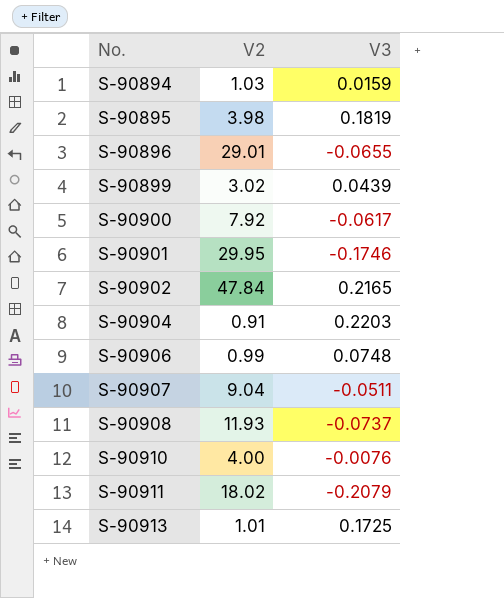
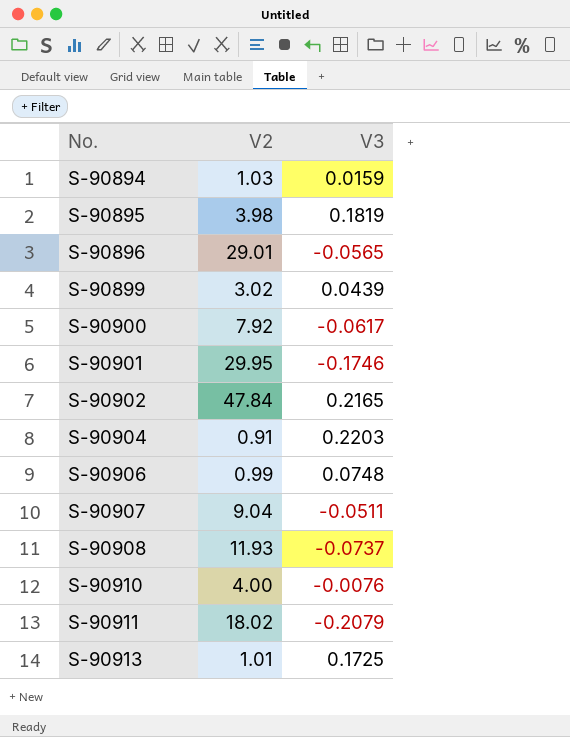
S-90896 | V3: -0.0655 -> -0.0565

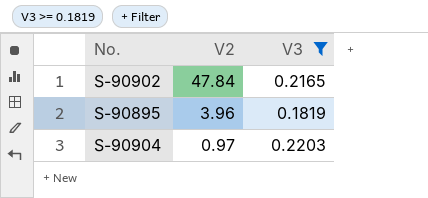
filter: none -> V3 >= 0.1819
row order: No. ascending -> V2 descending
S-90895 | V2: 3.98 -> 3.96
S-90904 | V2: 0.91 -> 0.97

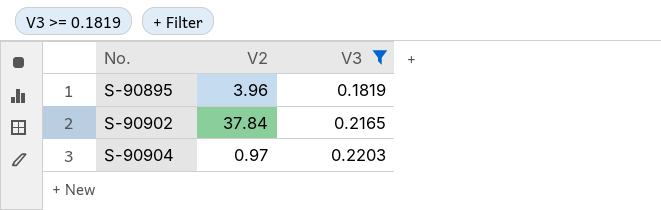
row order: V2 descending -> No. ascending
S-90902 | V2: 47.84 -> 37.84

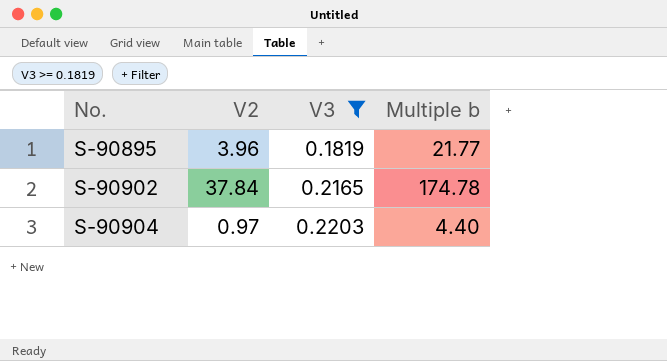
column Multiple b | formula: none -> [V2] / [V3]

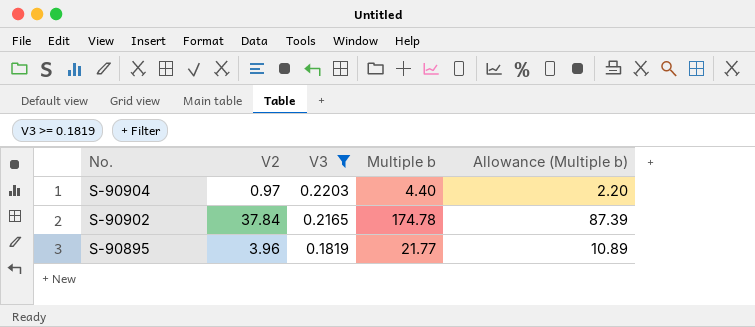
row order: No. ascending -> No. descending
column Allowance (Multiple b) | formula: none -> [Multiple b] * 0.5

